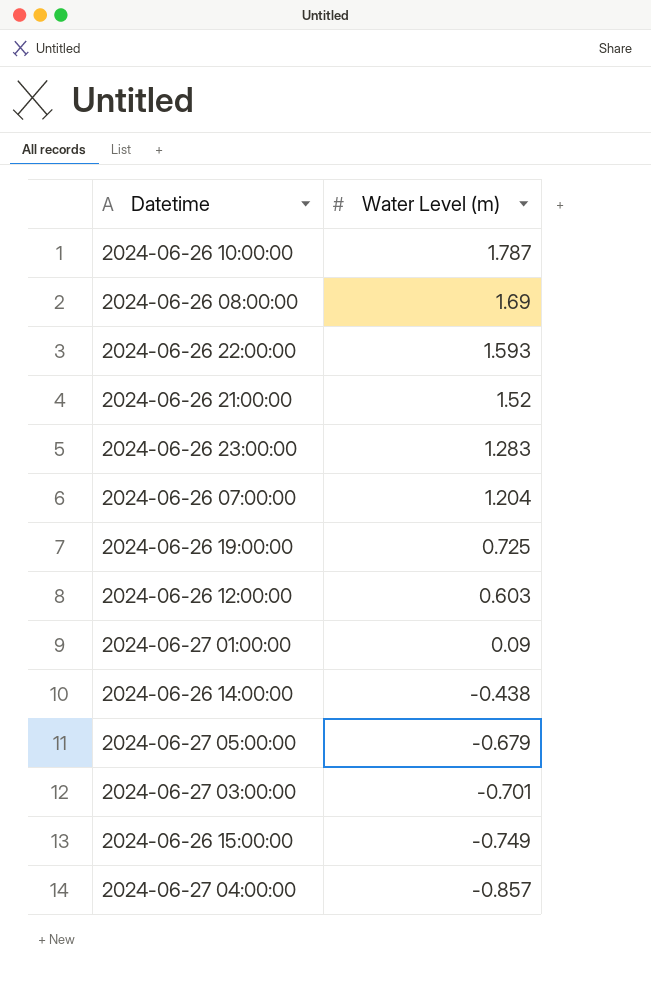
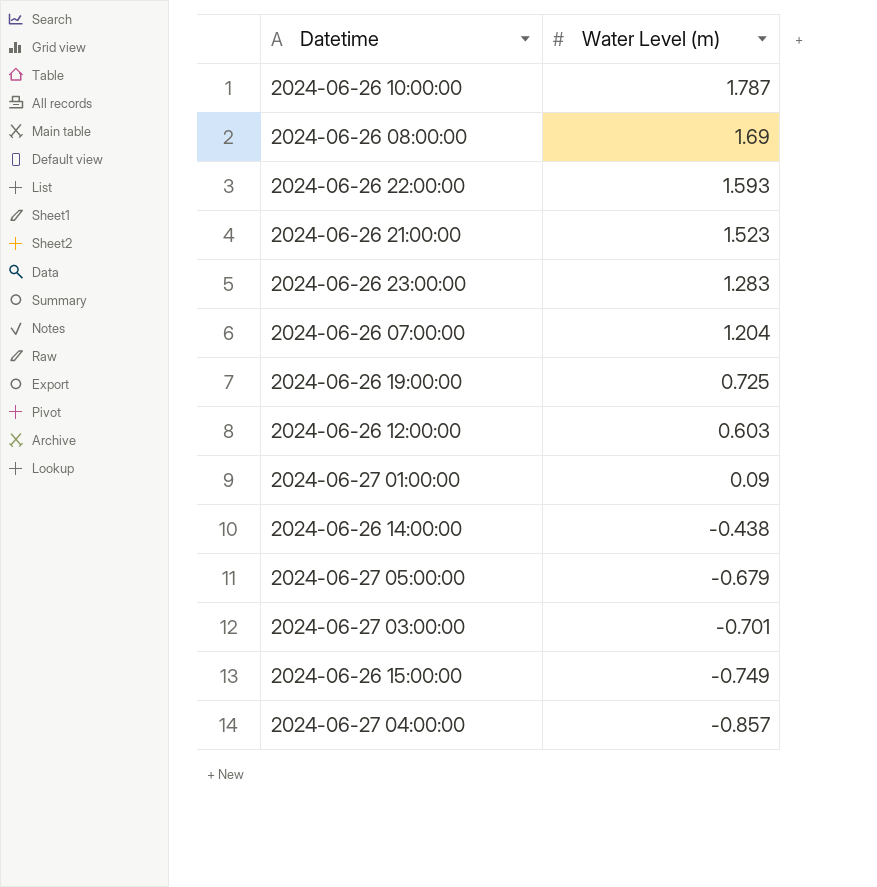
2024-06-26 21:00:00 | Water Level (m): 1.52 -> 1.523

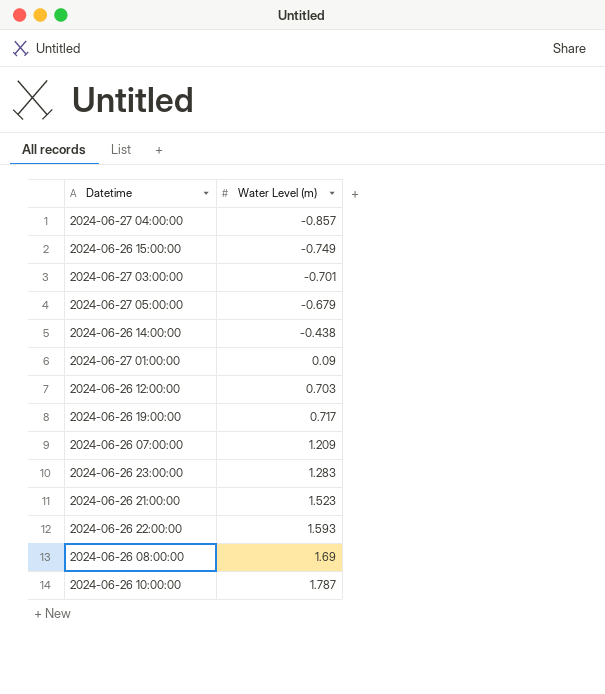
row order: Water Level (m) descending -> Water Level (m) ascending
2024-06-26 12:00:00 | Water Level (m): 0.603 -> 0.703
2024-06-26 19:00:00 | Water Level (m): 0.725 -> 0.717
2024-06-26 07:00:00 | Water Level (m): 1.204 -> 1.209

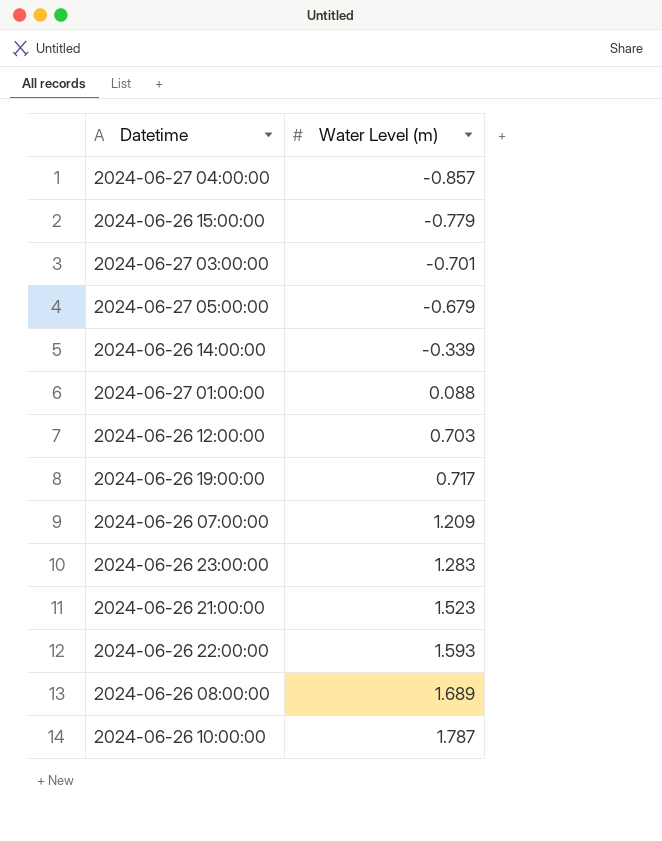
2024-06-26 15:00:00 | Water Level (m): -0.749 -> -0.779
2024-06-26 14:00:00 | Water Level (m): -0.438 -> -0.339
2024-06-27 01:00:00 | Water Level (m): 0.09 -> 0.088
2024-06-26 08:00:00 | Water Level (m): 1.69 -> 1.689

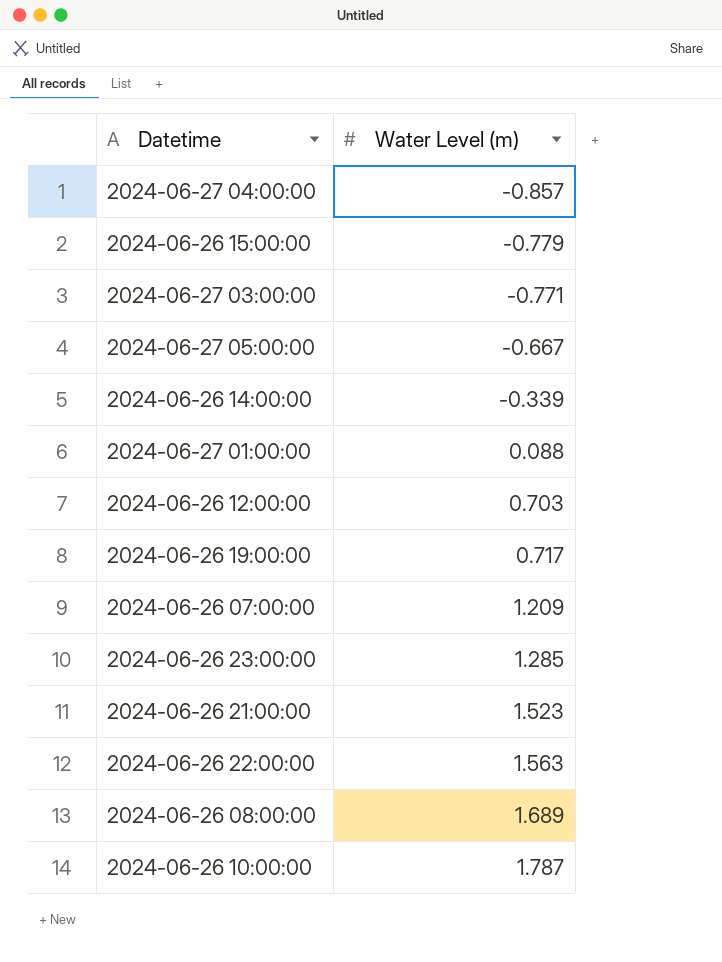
2024-06-27 03:00:00 | Water Level (m): -0.701 -> -0.771
2024-06-27 05:00:00 | Water Level (m): -0.679 -> -0.667
2024-06-26 23:00:00 | Water Level (m): 1.283 -> 1.285
2024-06-26 22:00:00 | Water Level (m): 1.593 -> 1.563

